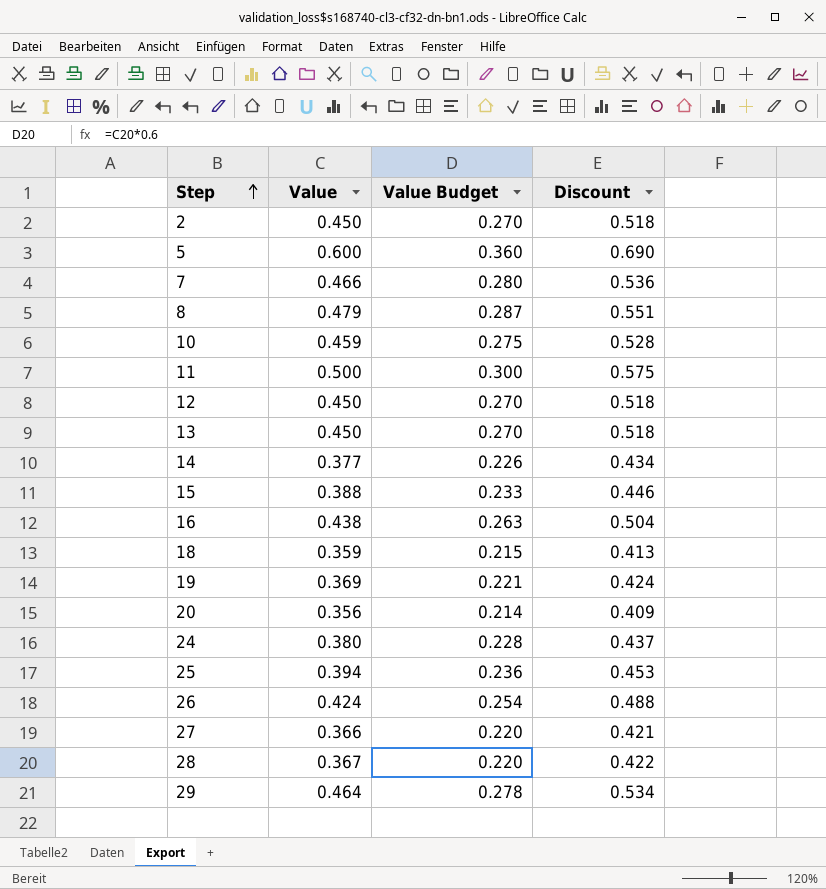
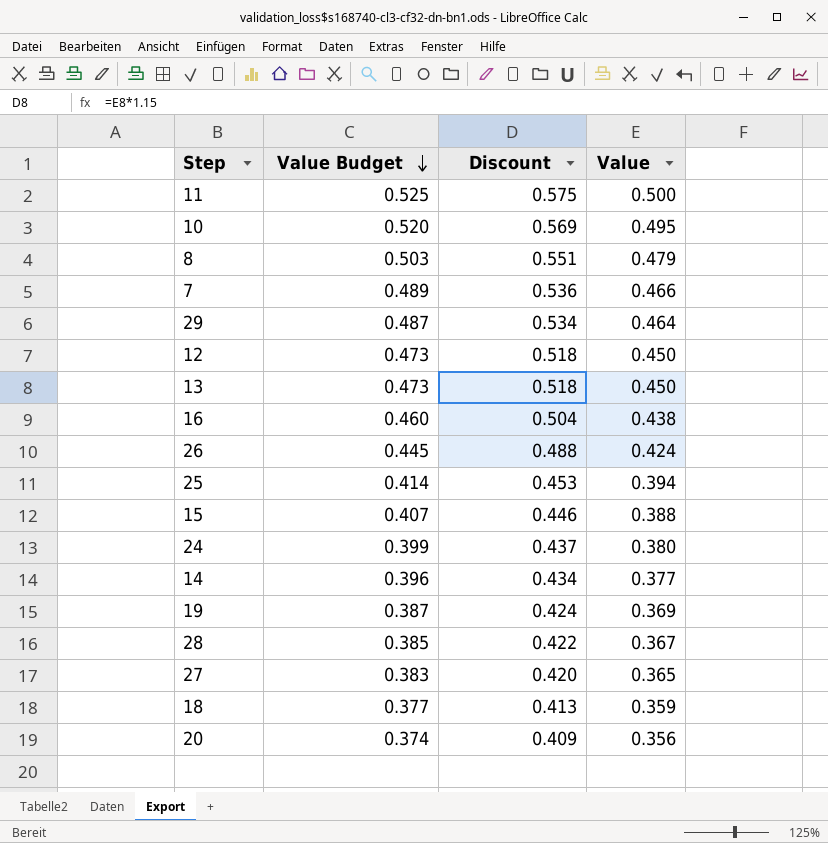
row order: Step ascending -> Value Budget descending
column Value Budget | formula: [Value] * 0.6 -> [Value] * 1.05
column Value | position: 2 -> 4
row 2: 0.450 | 0.270 | 0.518 -> none
row 5: 0.600 | 0.360 | 0.690 -> none
10 | Discount: 0.528 -> 0.569
10 | Value: 0.459 -> 0.495
27 | Discount: 0.421 -> 0.420
27 | Value: 0.366 -> 0.365

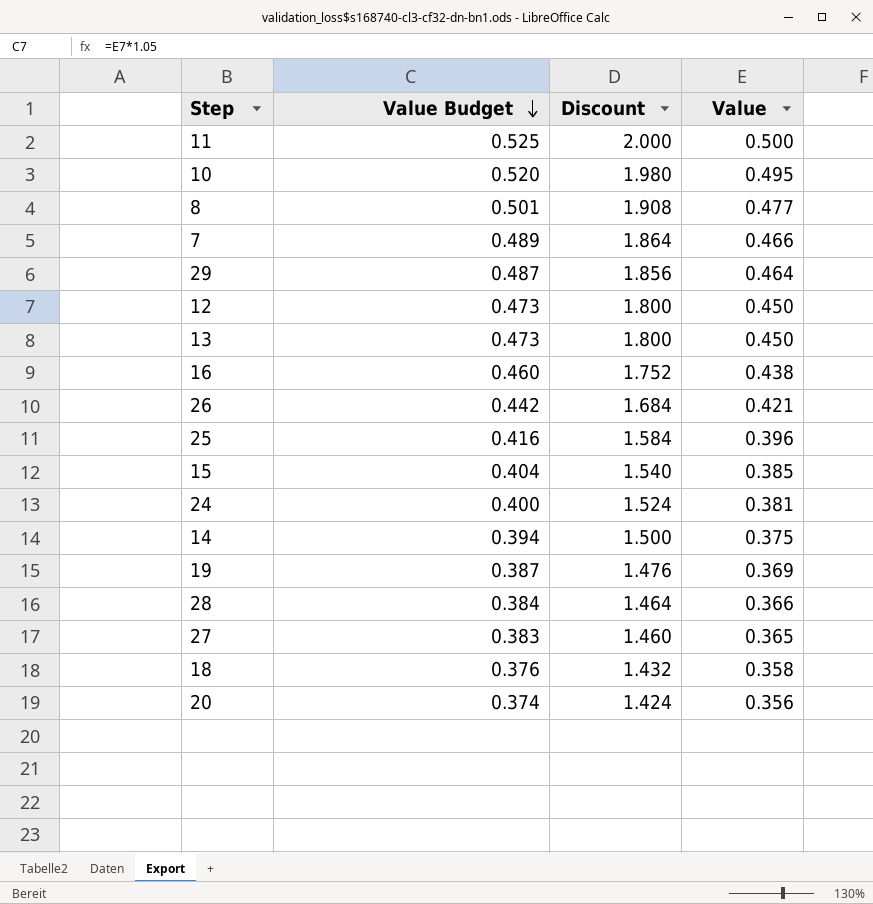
column Discount | formula: [Value] * 1.15 -> [Value] * 4
8 | Value Budget: 0.503 -> 0.501
8 | Value: 0.479 -> 0.477
26 | Value Budget: 0.445 -> 0.442
26 | Value: 0.424 -> 0.421
25 | Value Budget: 0.414 -> 0.416
25 | Value: 0.394 -> 0.396
15 | Value Budget: 0.407 -> 0.404
15 | Value: 0.388 -> 0.385
24 | Value Budget: 0.399 -> 0.400
24 | Value: 0.380 -> 0.381
14 | Value Budget: 0.396 -> 0.394
14 | Value: 0.377 -> 0.375
28 | Value Budget: 0.385 -> 0.384
28 | Value: 0.367 -> 0.366
18 | Value Budget: 0.377 -> 0.376
18 | Value: 0.359 -> 0.358

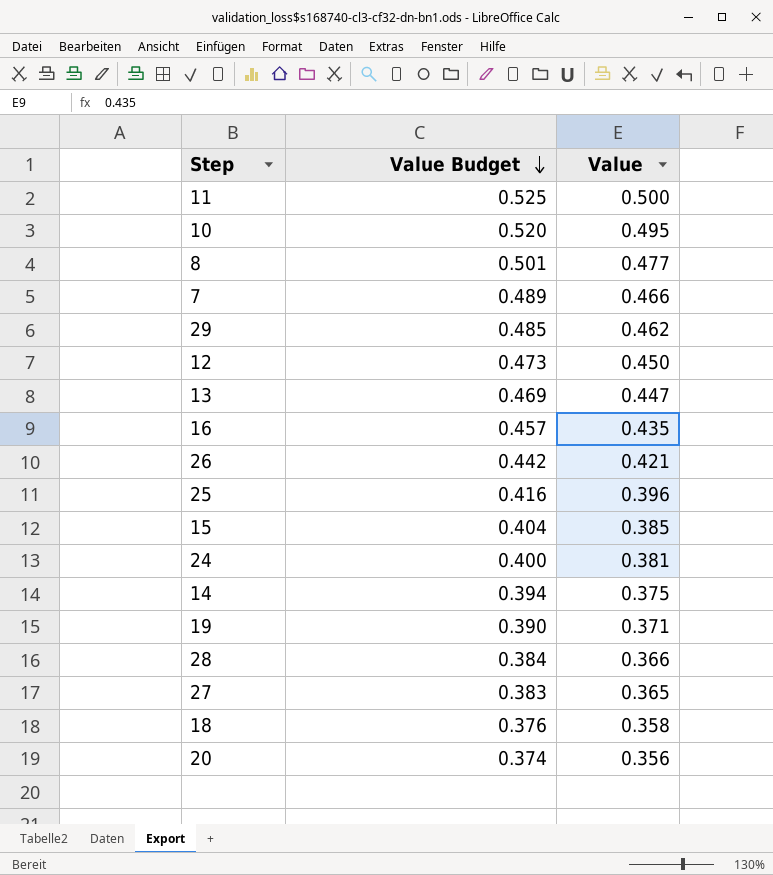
column Discount | formula: [Value] * 4 -> none
29 | Value Budget: 0.487 -> 0.485
29 | Value: 0.464 -> 0.462
13 | Value Budget: 0.473 -> 0.469
13 | Value: 0.450 -> 0.447
16 | Value Budget: 0.460 -> 0.457
16 | Value: 0.438 -> 0.435
19 | Value Budget: 0.387 -> 0.390
19 | Value: 0.369 -> 0.371

